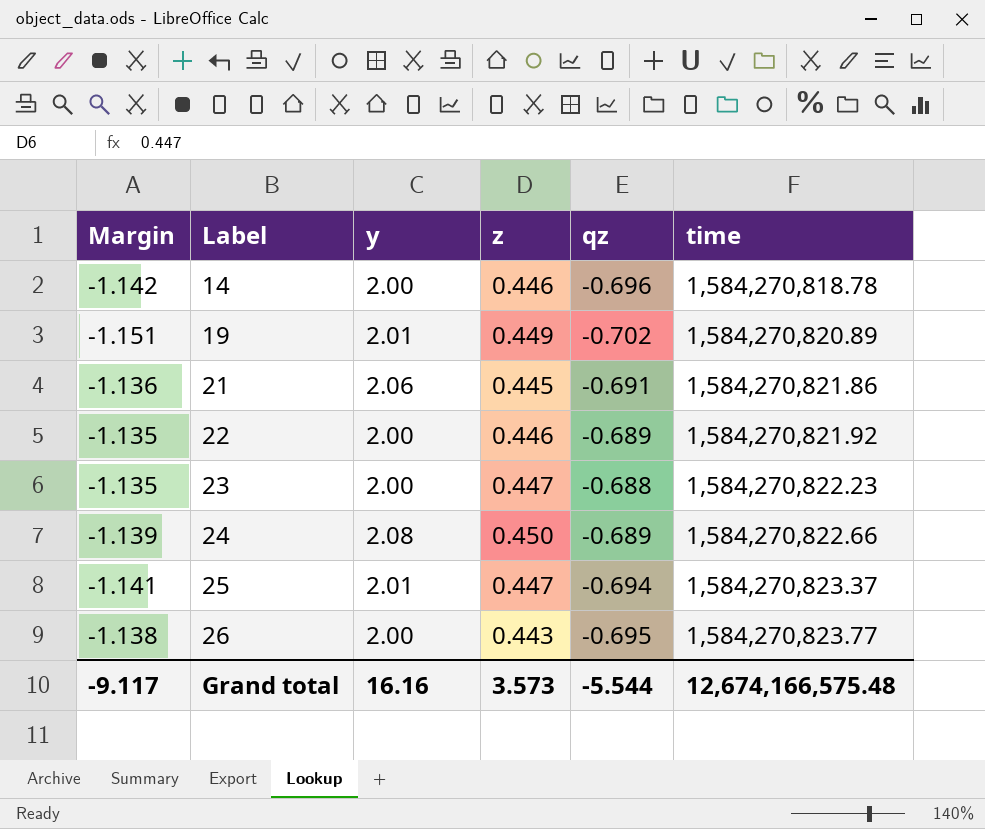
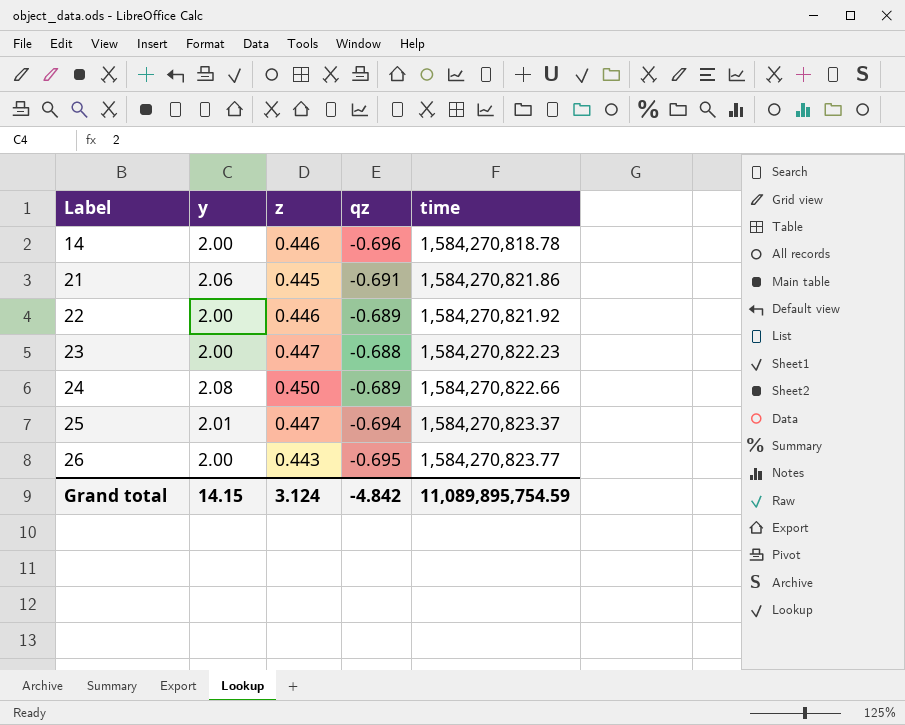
column Margin | formula: [qz] - [z] -> none
row 19: -1.151 | 2.01 | 0.449 | -0.702 | 1,584,270,820.89 -> none
Grand total | y: 16.16 -> 14.15
Grand total | z: 3.573 -> 3.124
Grand total | qz: -5.544 -> -4.842
Grand total | time: 12,674,166,575.48 -> 11,089,895,754.59

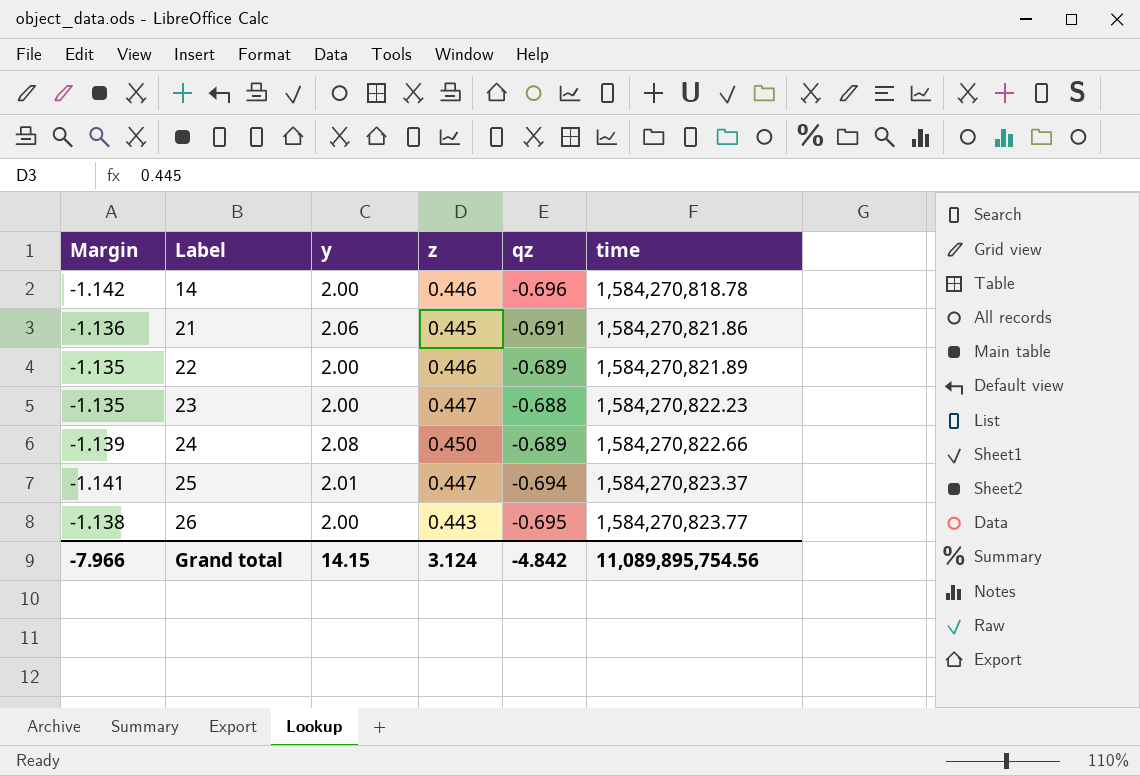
column Margin | formula: none -> [qz] - [z]
22 | time: 1,584,270,821.92 -> 1,584,270,821.89
Grand total | time: 11,089,895,754.59 -> 11,089,895,754.56

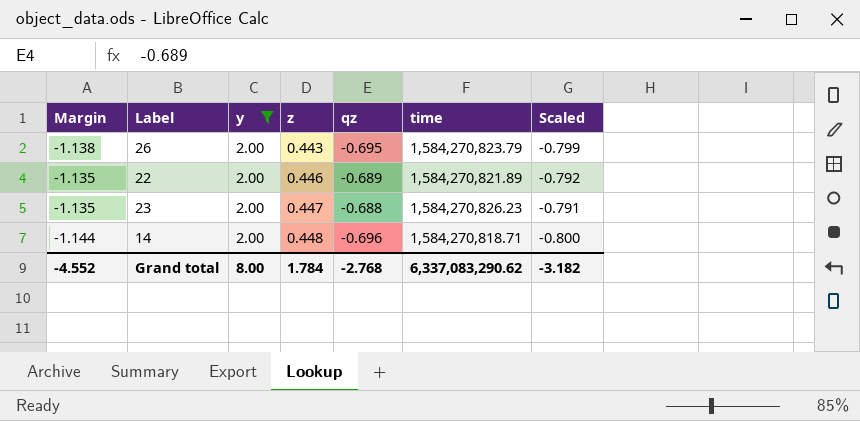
filter: none -> y = 2.00
row order: Label ascending -> z ascending
column Scaled | formula: none -> [qz] * 1.15
26 | time: 1,584,270,823.77 -> 1,584,270,823.79
23 | time: 1,584,270,822.23 -> 1,584,270,826.23
14 | Margin: -1.142 -> -1.144
14 | z: 0.446 -> 0.448
14 | time: 1,584,270,818.78 -> 1,584,270,818.71
Grand total | Margin: -7.966 -> -4.552
Grand total | y: 14.15 -> 8.00
Grand total | z: 3.124 -> 1.784
Grand total | qz: -4.842 -> -2.768
Grand total | time: 11,089,895,754.56 -> 6,337,083,290.62

